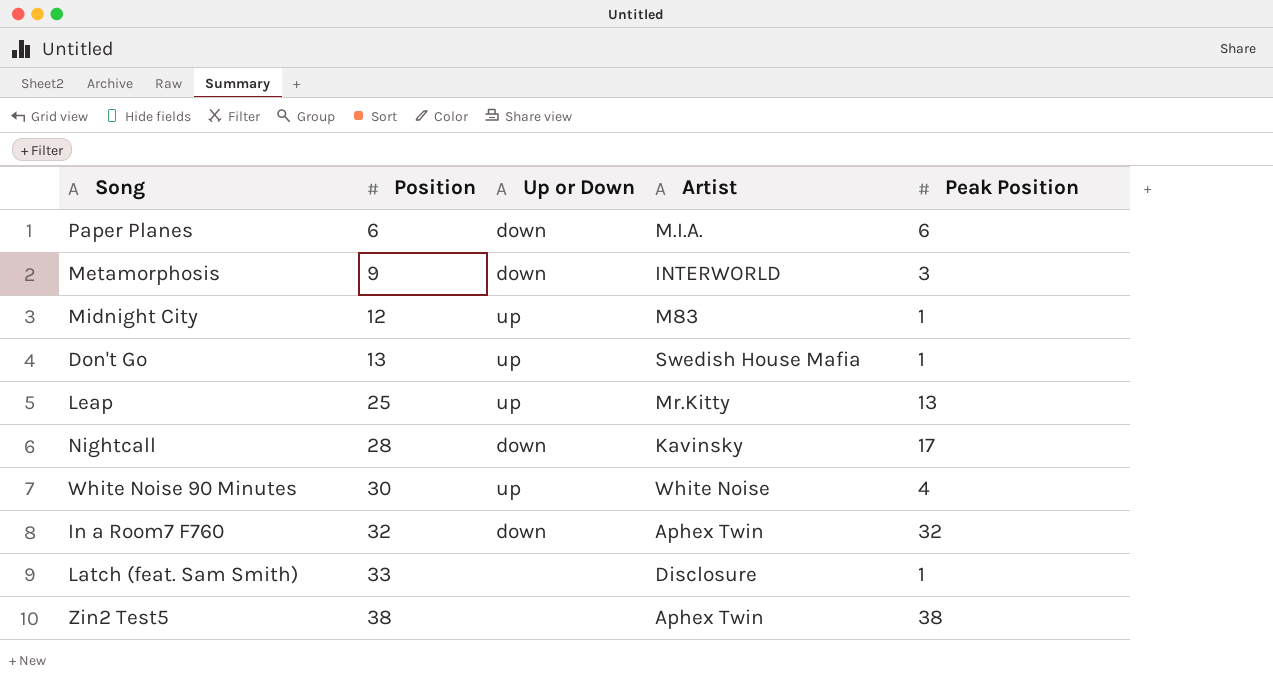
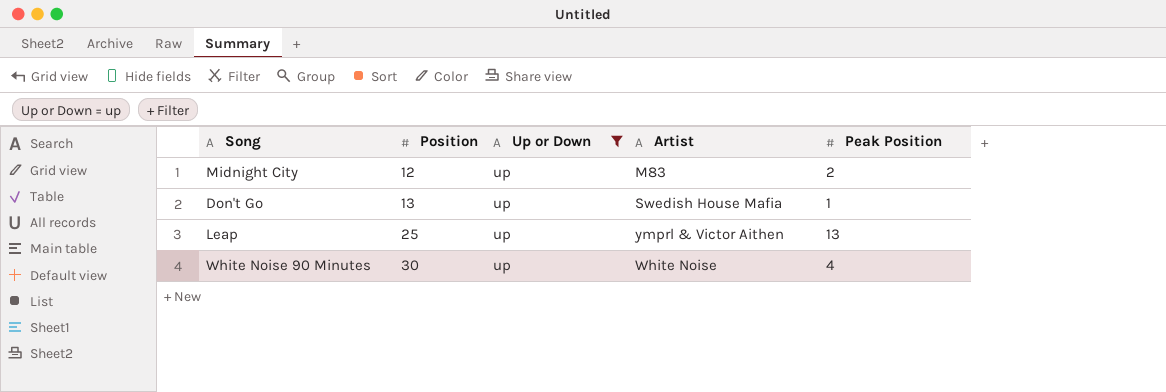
filter: none -> Up or Down = up
Midnight City | Peak Position: 1 -> 2
Leap | Artist: Mr.Kitty -> ymprl & Victor Aithen

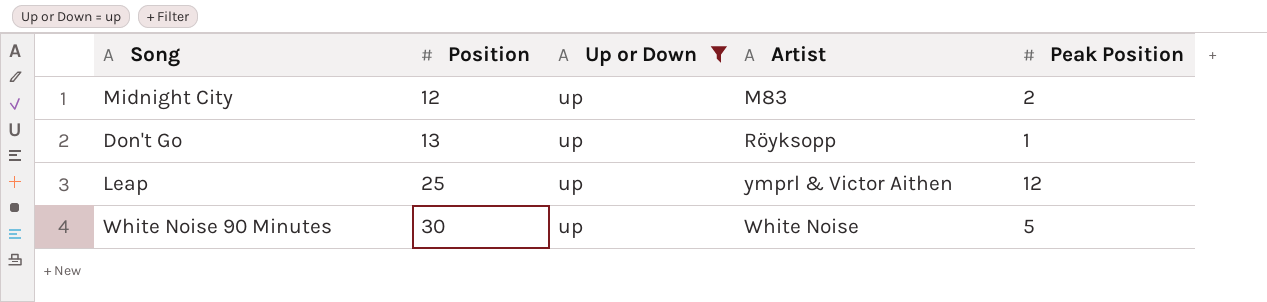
Don't Go | Artist: Swedish House Mafia -> Röyksopp
Leap | Peak Position: 13 -> 12
White Noise 90 Minutes | Peak Position: 4 -> 5

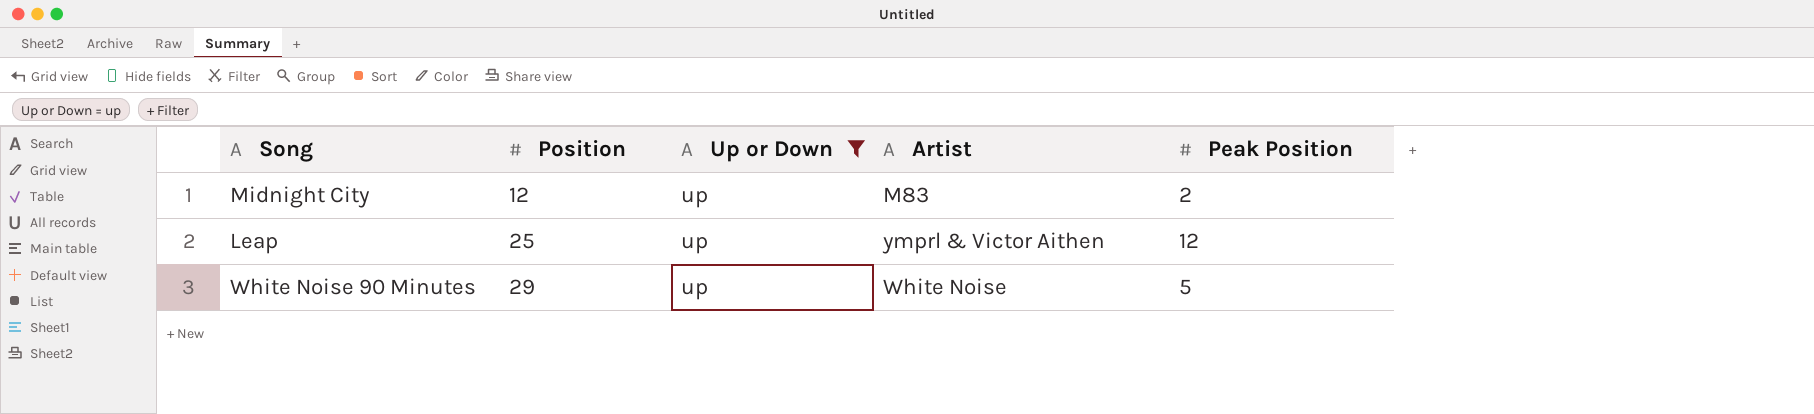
row Don't Go: 13 | up | Röyksopp | 1 -> none
White Noise 90 Minutes | Position: 30 -> 29

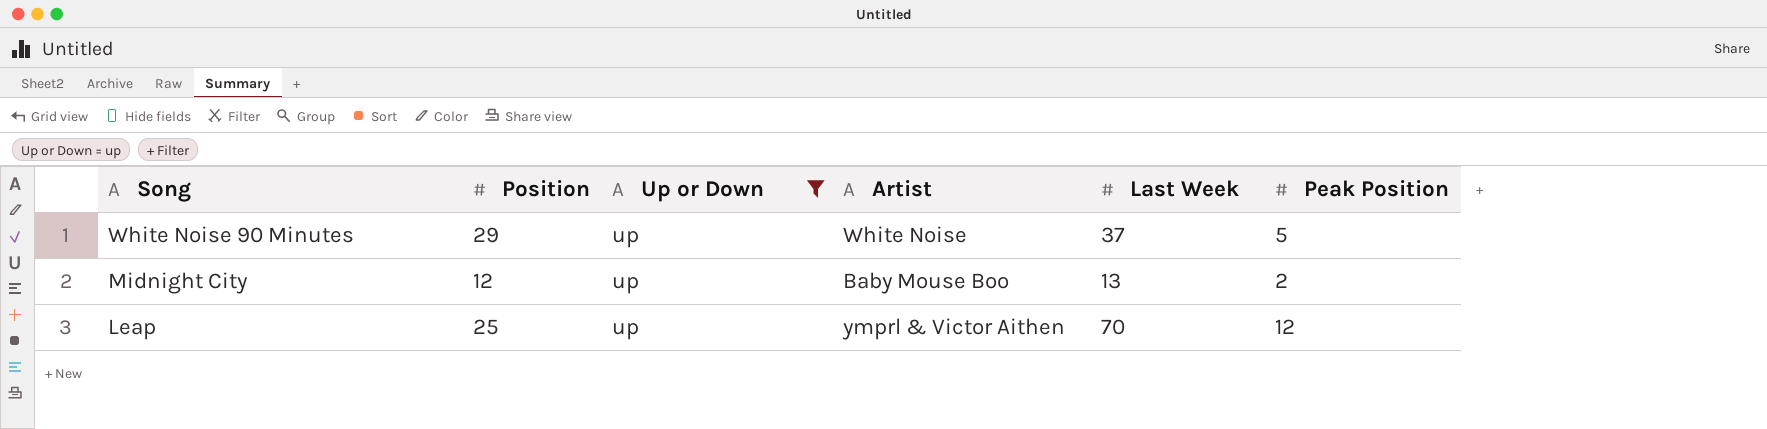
row order: Position ascending -> Song descending
column Last Week | position: none -> 5
Midnight City | Artist: M83 -> Baby Mouse Boo

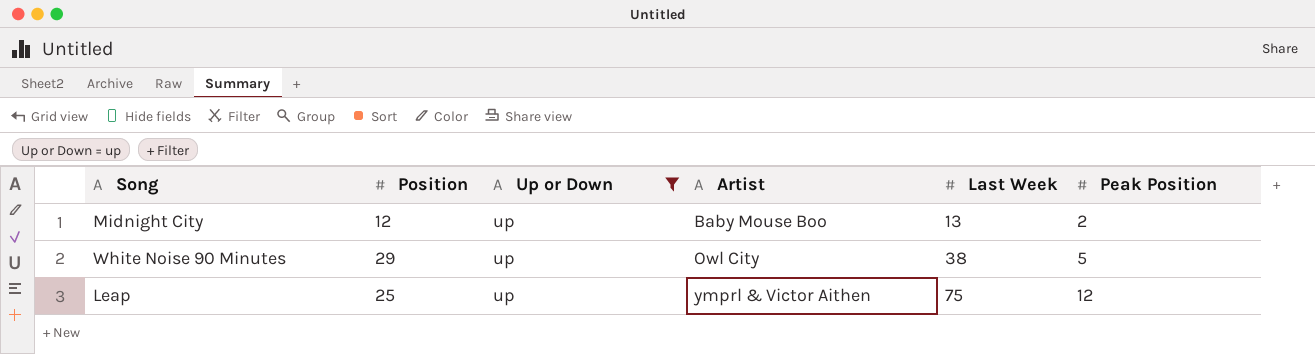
row order: Song descending -> Artist ascending
White Noise 90 Minutes | Artist: White Noise -> Owl City
White Noise 90 Minutes | Last Week: 37 -> 38
Leap | Last Week: 70 -> 75

